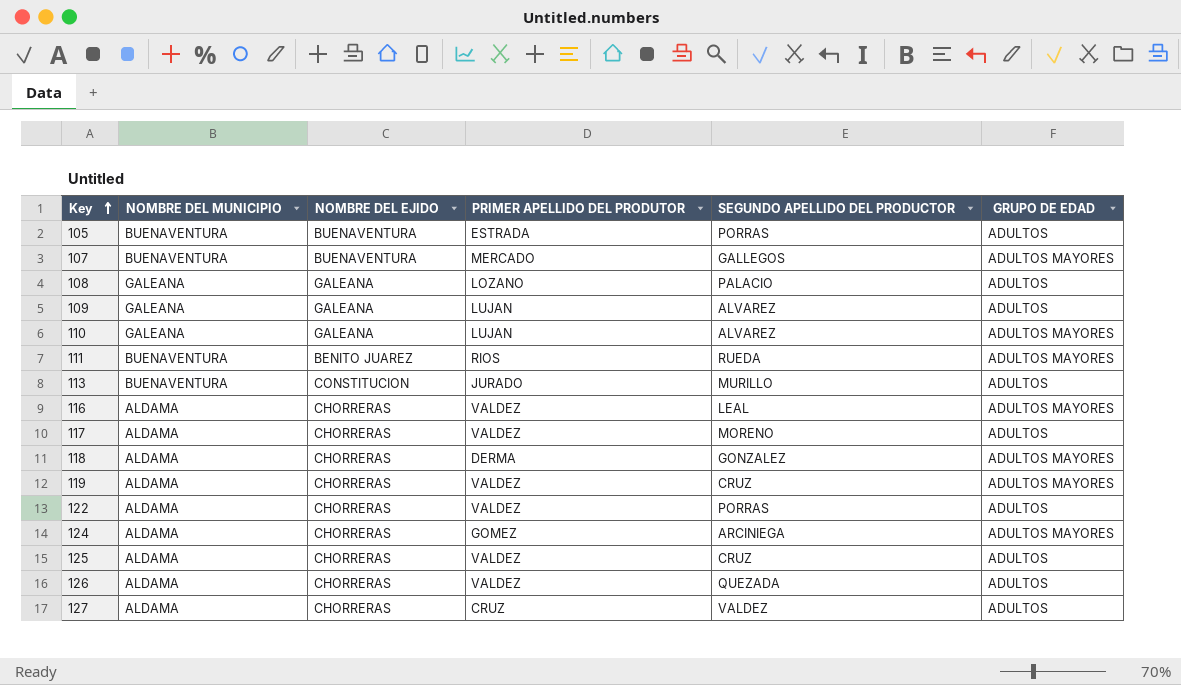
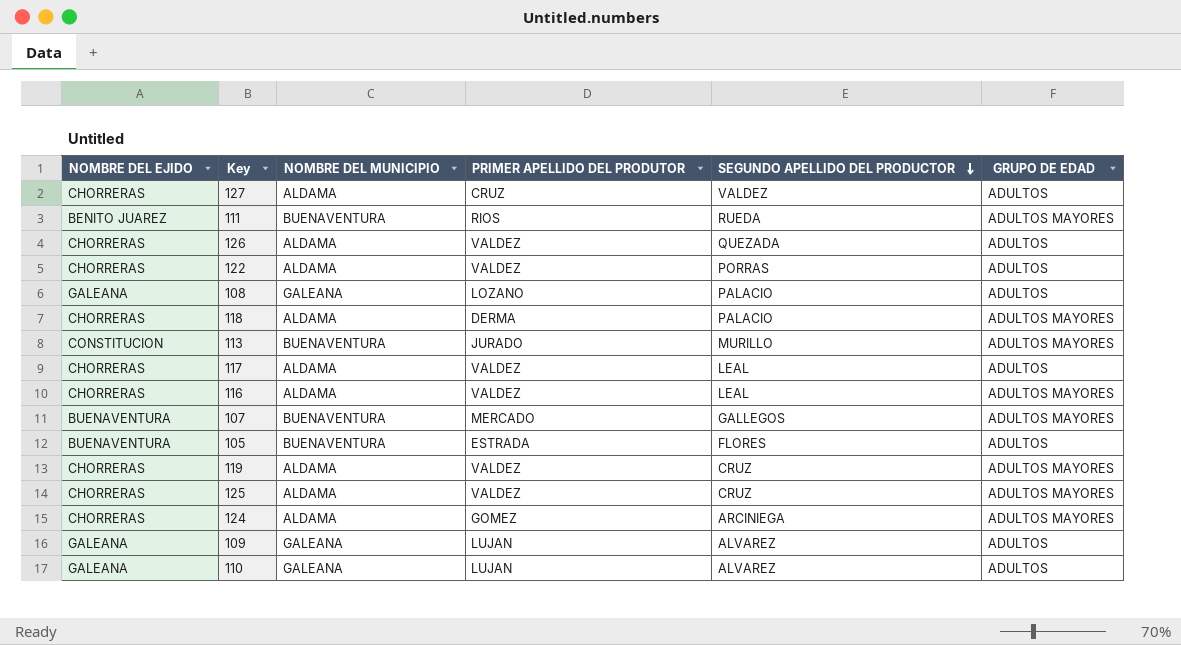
row order: Key ascending -> SEGUNDO APELLIDO DEL PRODUCTOR descending
column NOMBRE DEL EJIDO | position: 3 -> 1
118 | SEGUNDO APELLIDO DEL PRODUCTOR: GONZALEZ -> PALACIO
113 | GRUPO DE EDAD: ADULTOS -> ADULTOS MAYORES
117 | SEGUNDO APELLIDO DEL PRODUCTOR: MORENO -> LEAL
105 | SEGUNDO APELLIDO DEL PRODUCTOR: PORRAS -> FLORES
125 | GRUPO DE EDAD: ADULTOS -> ADULTOS MAYORES
110 | GRUPO DE EDAD: ADULTOS MAYORES -> ADULTOS

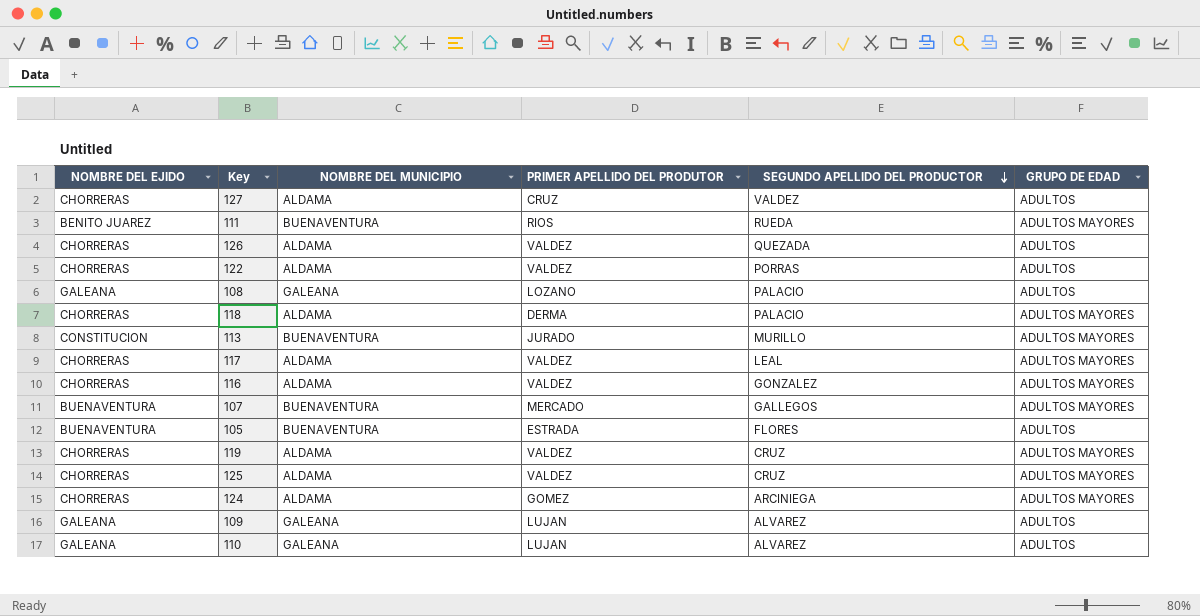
117 | GRUPO DE EDAD: ADULTOS -> ADULTOS MAYORES
116 | SEGUNDO APELLIDO DEL PRODUCTOR: LEAL -> GONZALEZ

